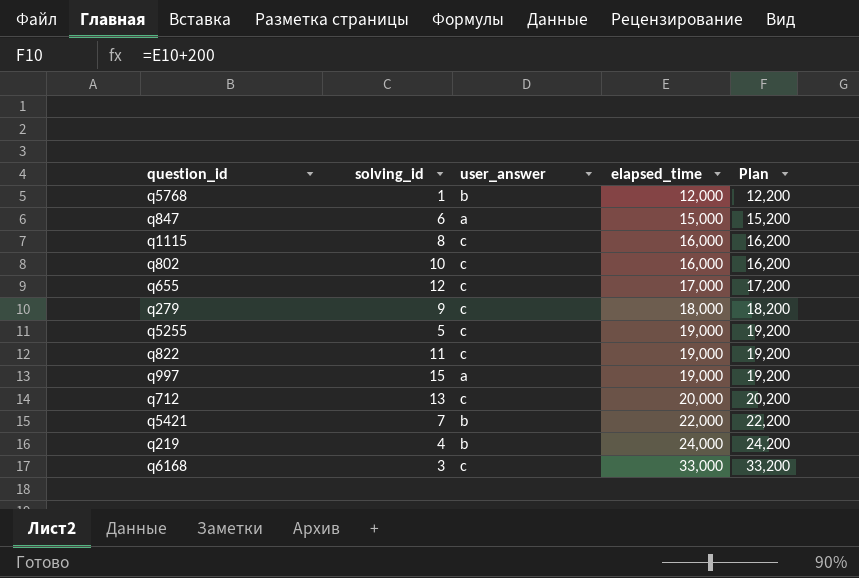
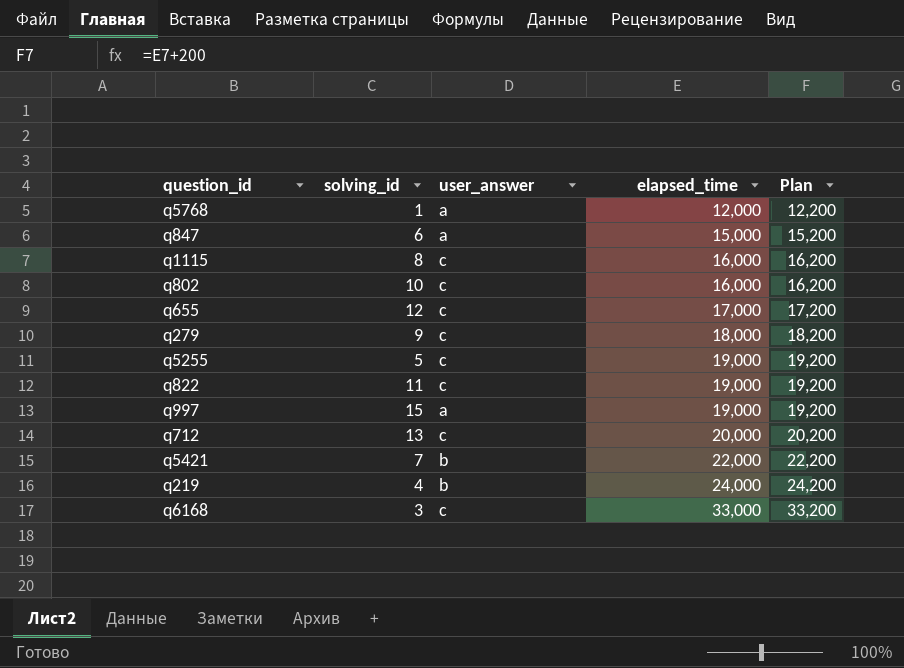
q5768 | user_answer: b -> a

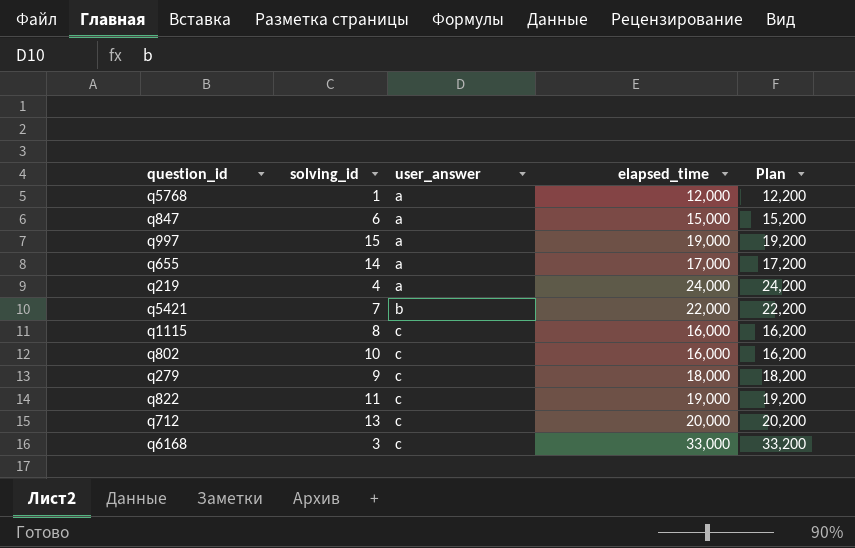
row order: elapsed_time ascending -> user_answer ascending
row q5255: 5 | c | 19,000 | 19,200 -> none
q655 | solving_id: 12 -> 14
q655 | user_answer: c -> a
q219 | user_answer: b -> a

